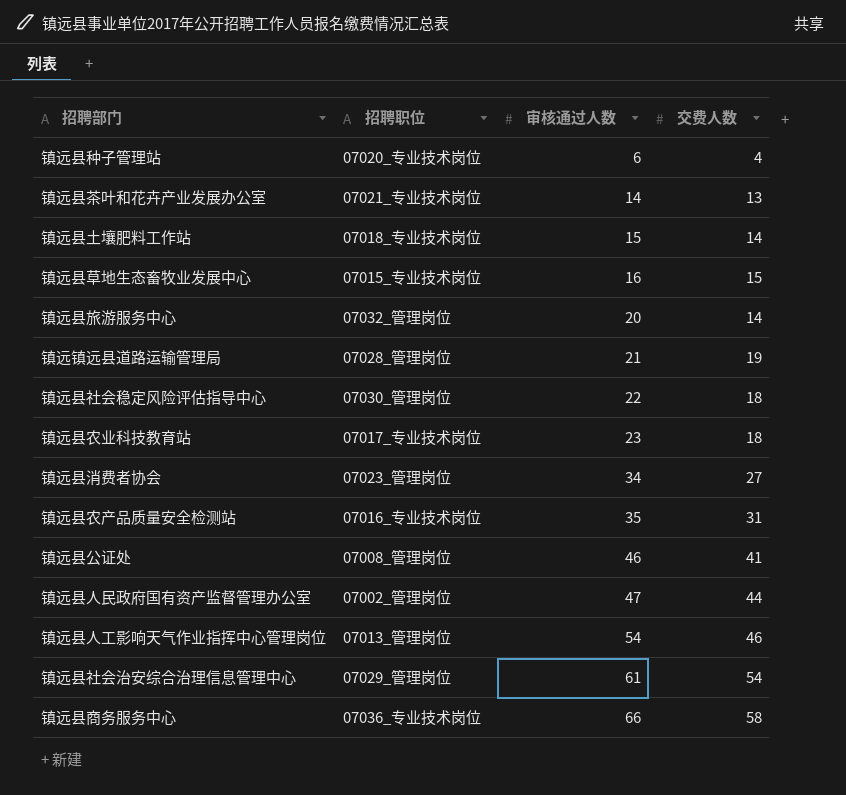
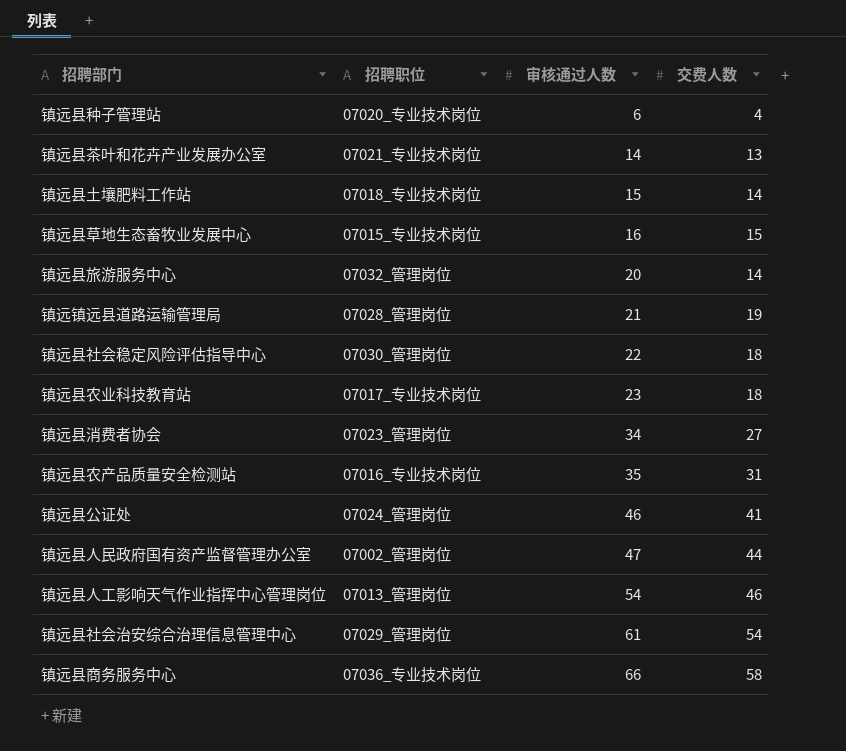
镇远县公证处 | 招聘职位: 07008_管理岗位 -> 07024_管理岗位

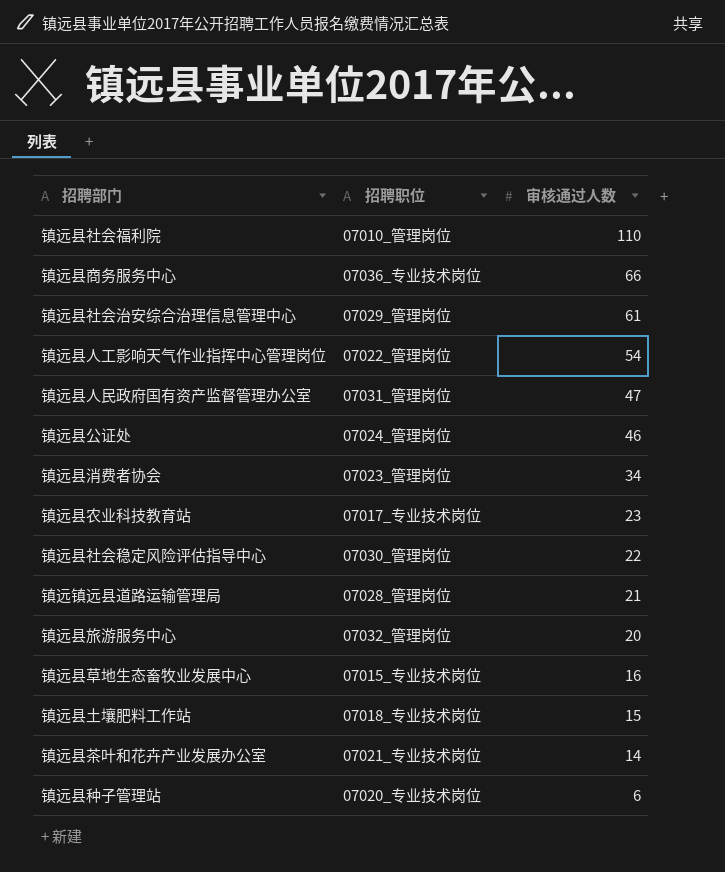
row order: 审核通过人数 ascending -> 审核通过人数 descending
column 交费人数 | position: 4 -> none
row 镇远县农产品质量安全检测站: 07016_专业技术岗位 | 35 | 31 -> none
row 镇远县社会福利院: none -> 07010_管理岗位 | 110
镇远县人工影响天气作业指挥中心管理岗位 | 招聘职位: 07013_管理岗位 -> 07022_管理岗位
镇远县人民政府国有资产监督管理办公室 | 招聘职位: 07002_管理岗位 -> 07031_管理岗位

